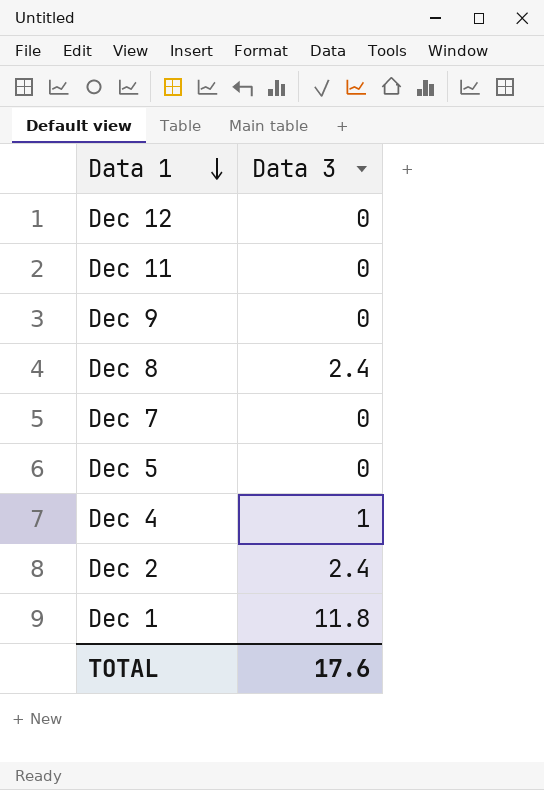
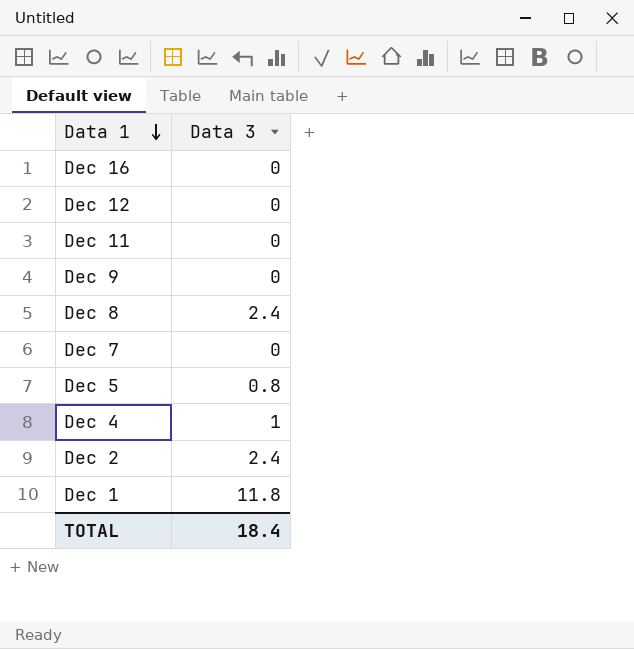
row Dec 16: none -> 0
Dec 5 | Data 3: 0 -> 0.8
TOTAL | Data 3: 17.6 -> 18.4

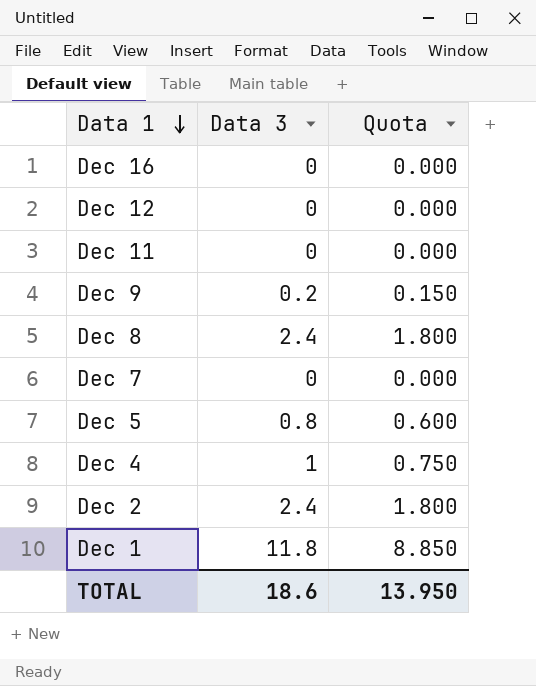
column Quota | formula: none -> [Data 3] * 0.75
Dec 9 | Data 3: 0 -> 0.2
TOTAL | Data 3: 18.4 -> 18.6

